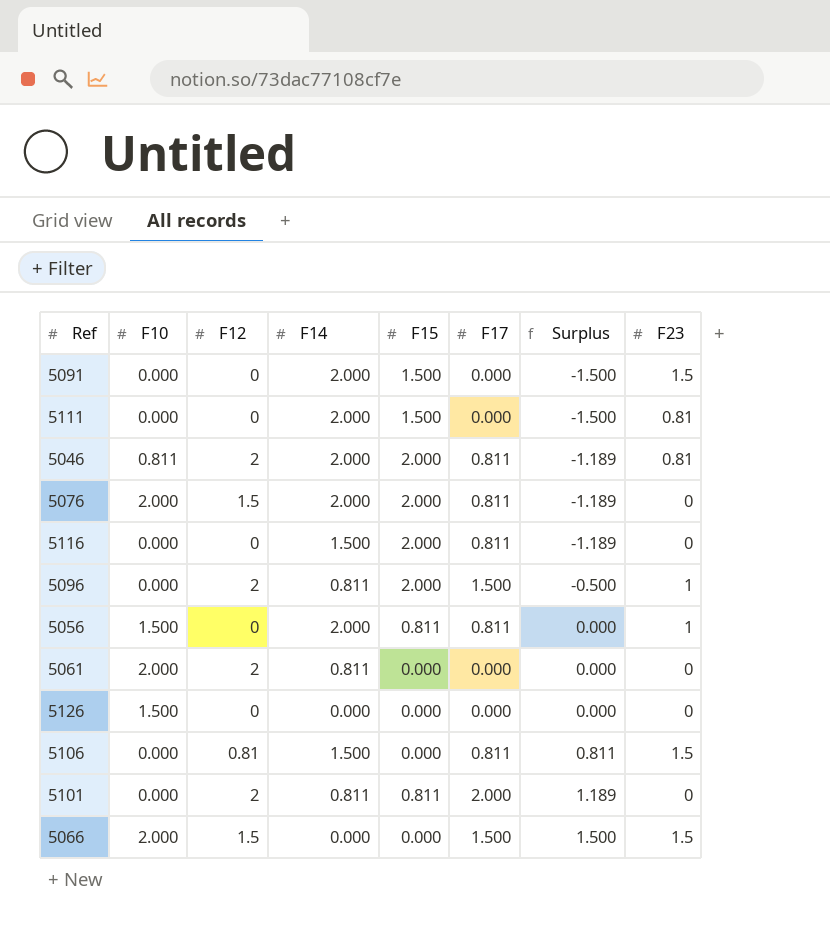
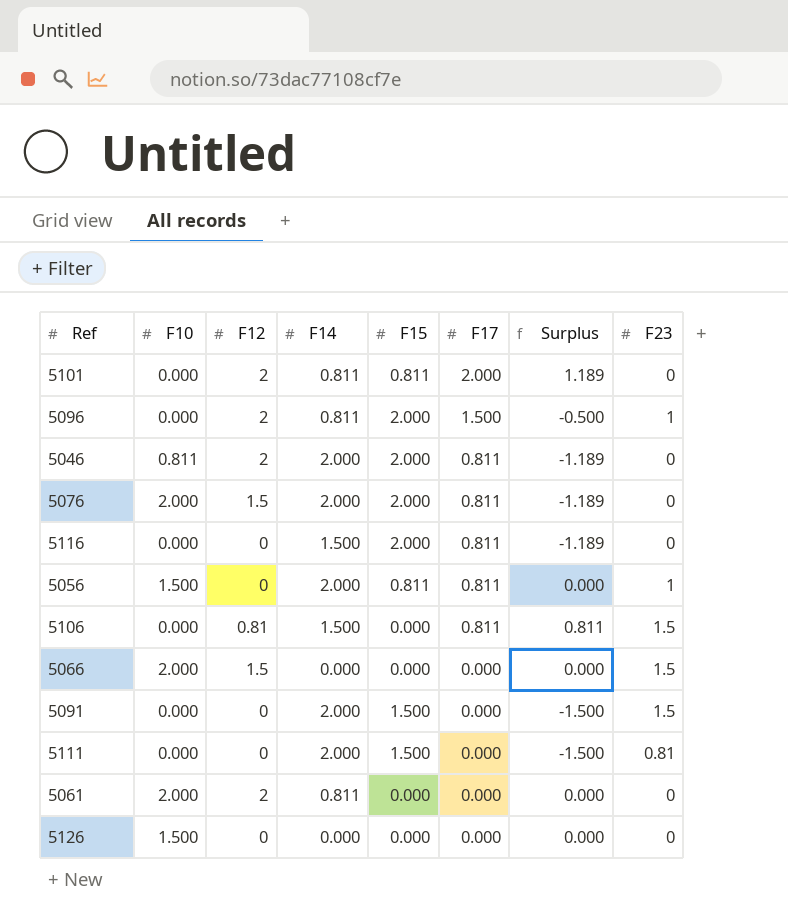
row order: Surplus ascending -> F17 descending
5046 | F23: 0.81 -> 0
5066 | F17: 1.500 -> 0.000
5066 | Surplus: 1.500 -> 0.000

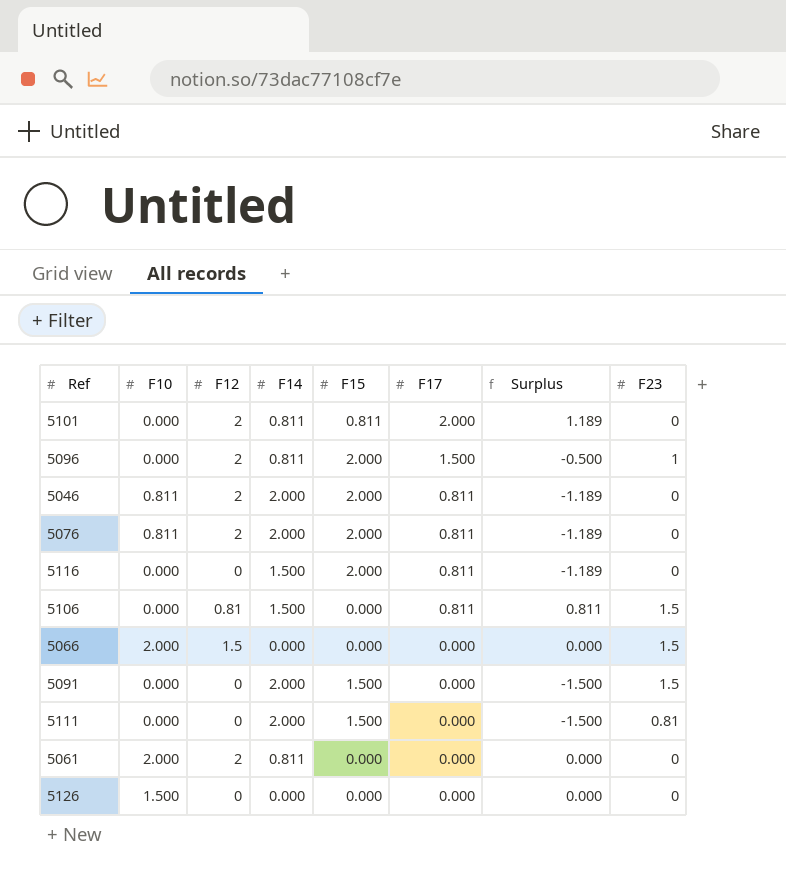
row 5056: 1.500 | 0 | 2.000 | 0.811 | 0.811 | 0.000 | 1 -> none
5076 | F10: 2.000 -> 0.811
5076 | F12: 1.5 -> 2

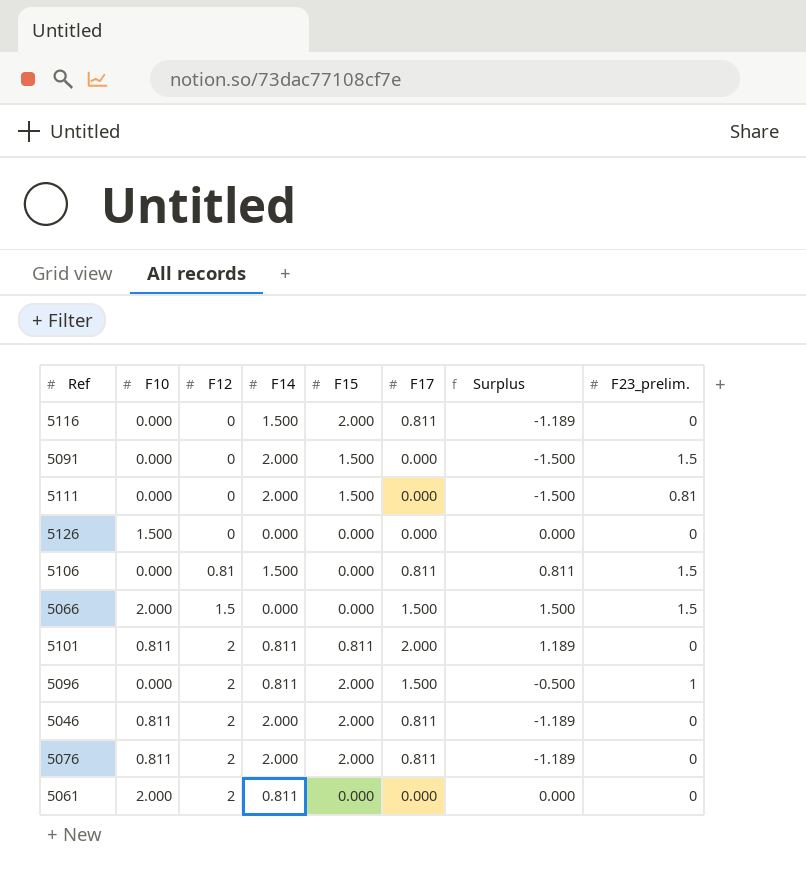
row order: F17 descending -> F12 ascending
column name: F23 -> F23_prelim.
5066 | F17: 0.000 -> 1.500
5066 | Surplus: 0.000 -> 1.500
5101 | F10: 0.000 -> 0.811

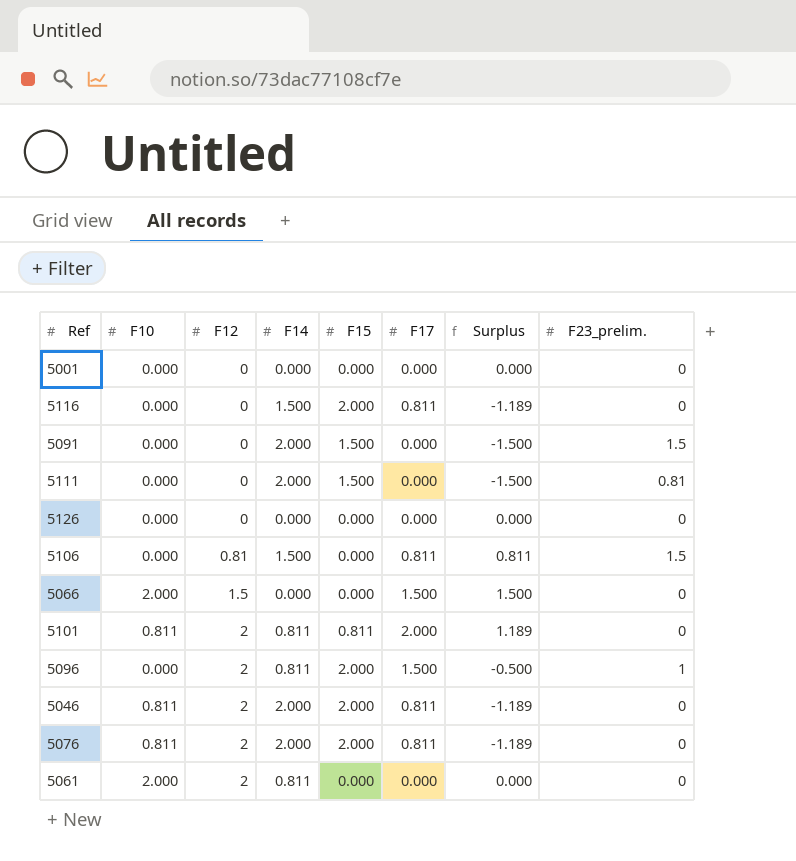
row 5001: none -> 0.000 | 0 | 0.000 | 0.000 | 0.000 | 0.000 | 0
5126 | F10: 1.500 -> 0.000
5066 | F23_prelim.: 1.5 -> 0

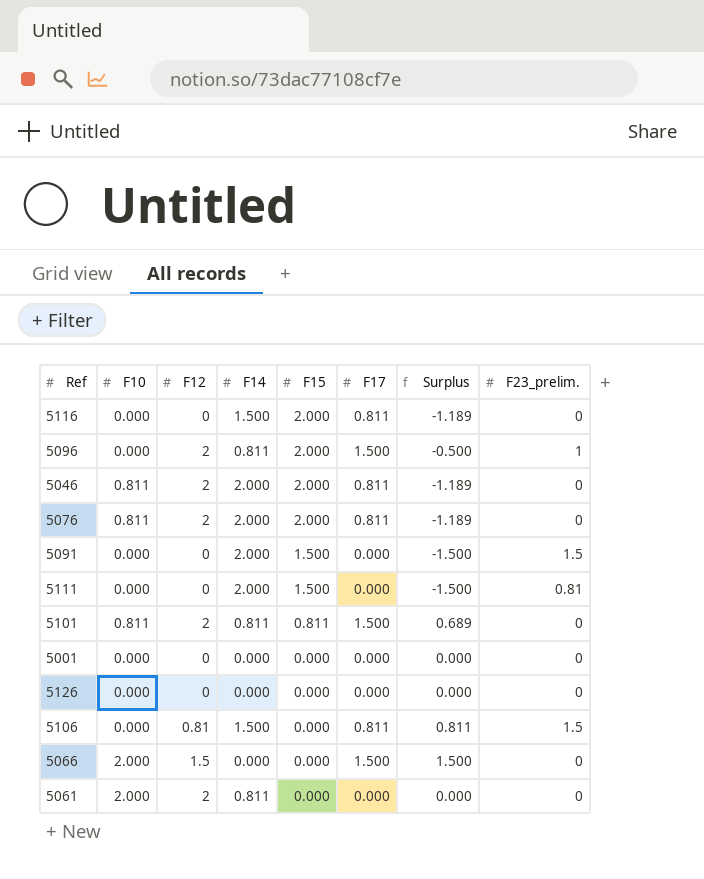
row order: F12 ascending -> F15 descending
5101 | F17: 2.000 -> 1.500
5101 | Surplus: 1.189 -> 0.689

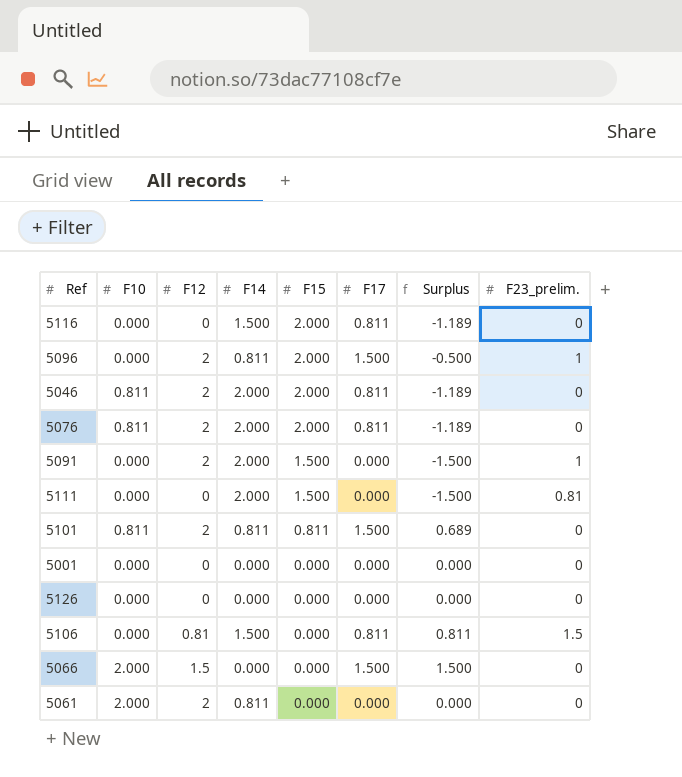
5091 | F12: 0 -> 2
5091 | F23_prelim.: 1.5 -> 1

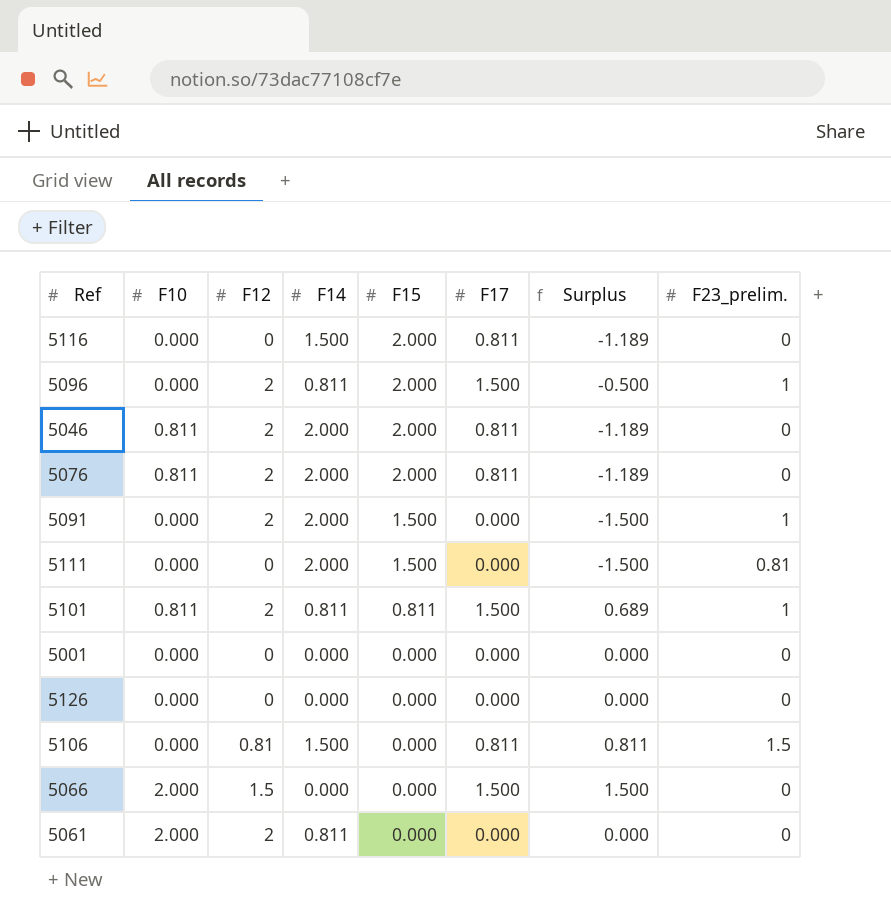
5101 | F23_prelim.: 0 -> 1

